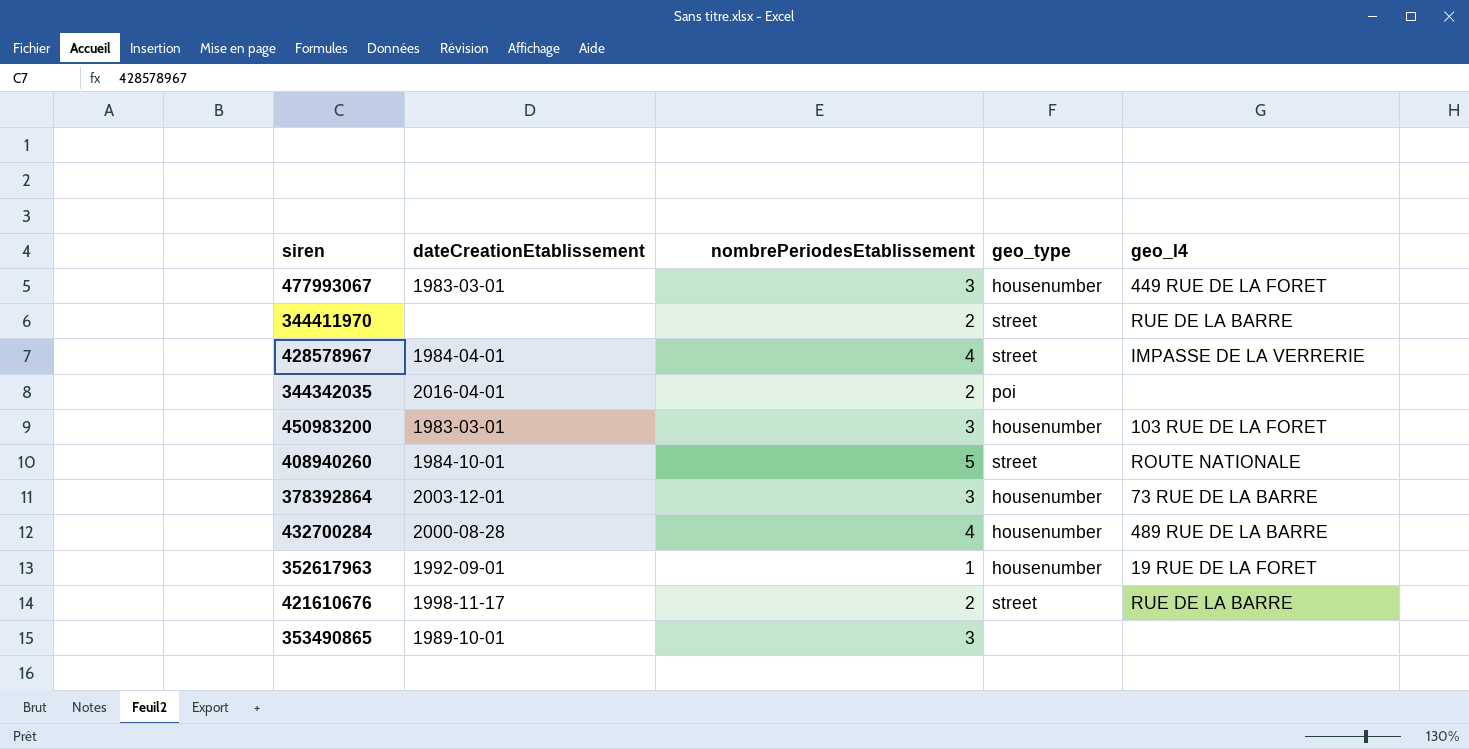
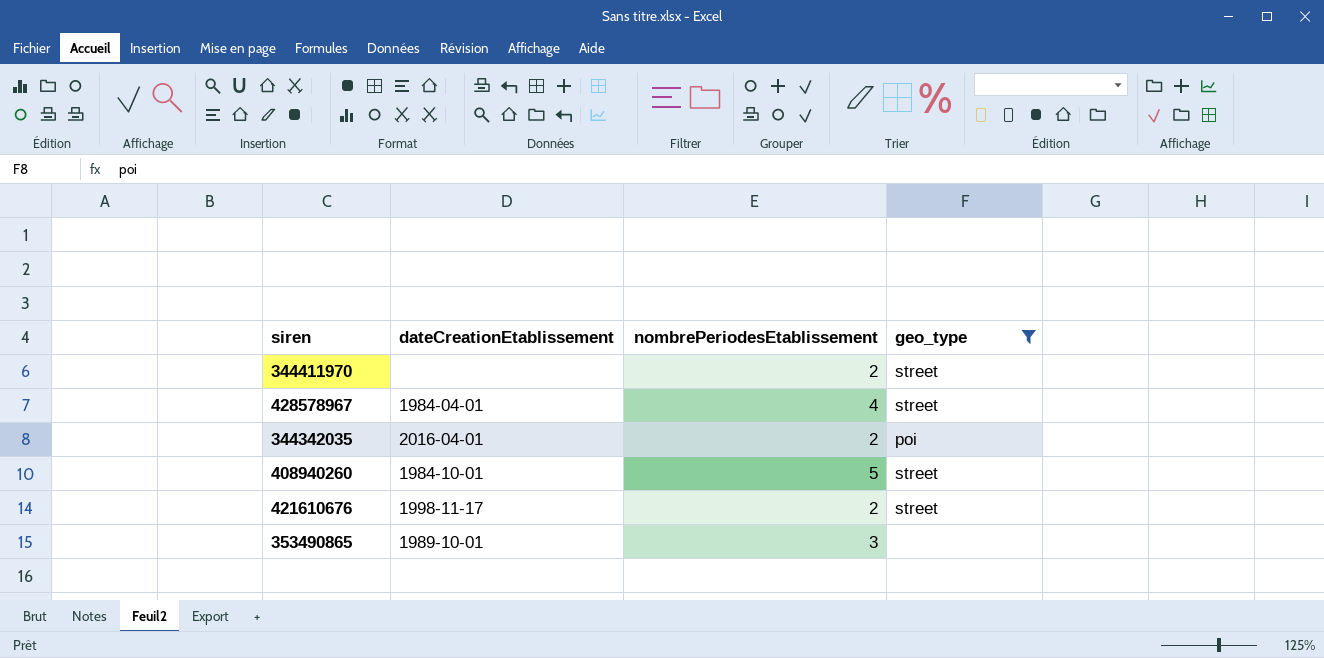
filter: none -> geo_type != housenumber
column geo_l4 | position: 5 -> none

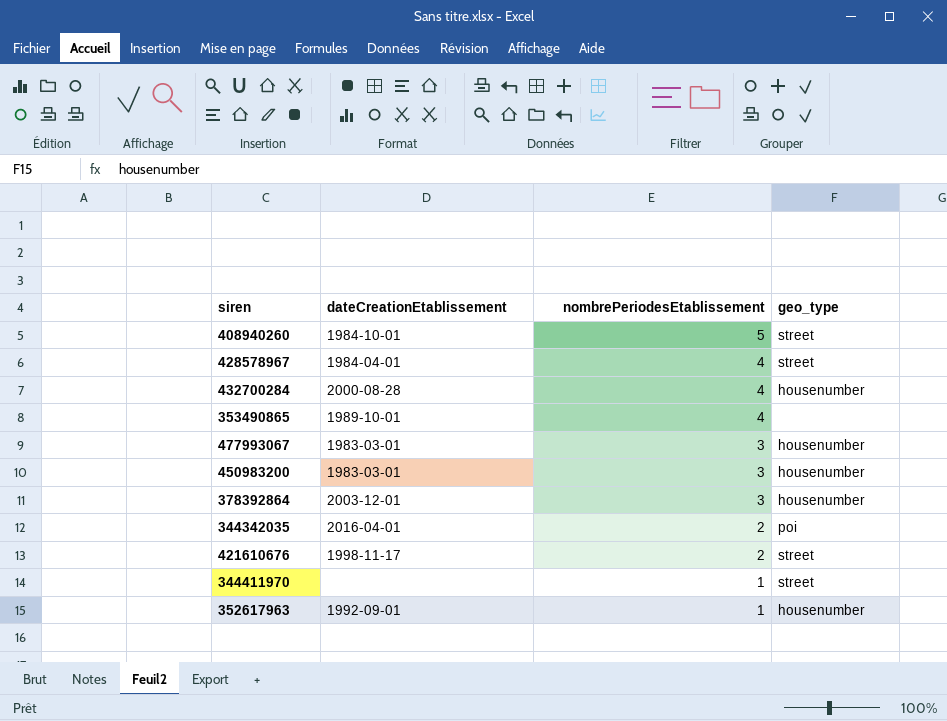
filter: geo_type != housenumber -> none
row order: none -> nombrePeriodesEtablissement descending
353490865 | nombrePeriodesEtablissement: 3 -> 4
344411970 | nombrePeriodesEtablissement: 2 -> 1

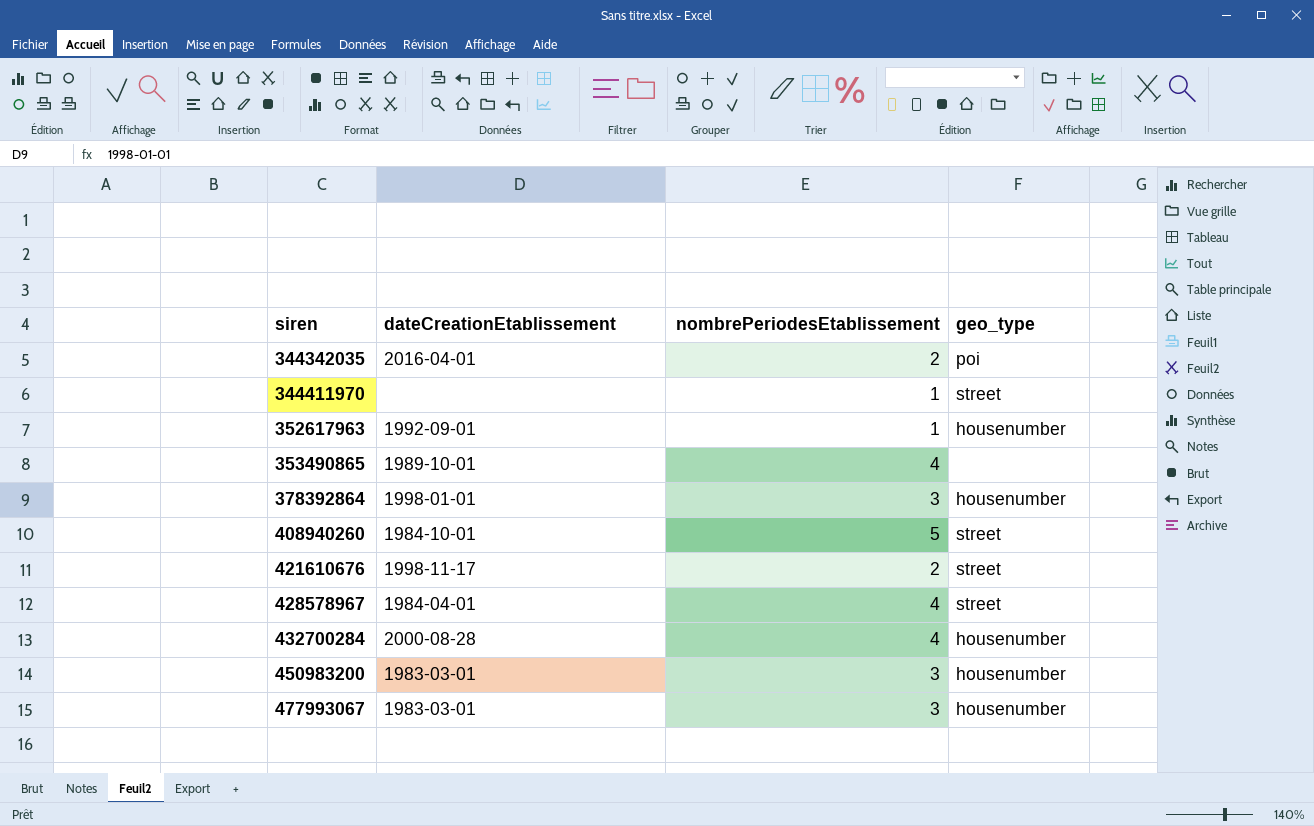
row order: nombrePeriodesEtablissement descending -> siren ascending
378392864 | dateCreationEtablissement: 2003-12-01 -> 1998-01-01

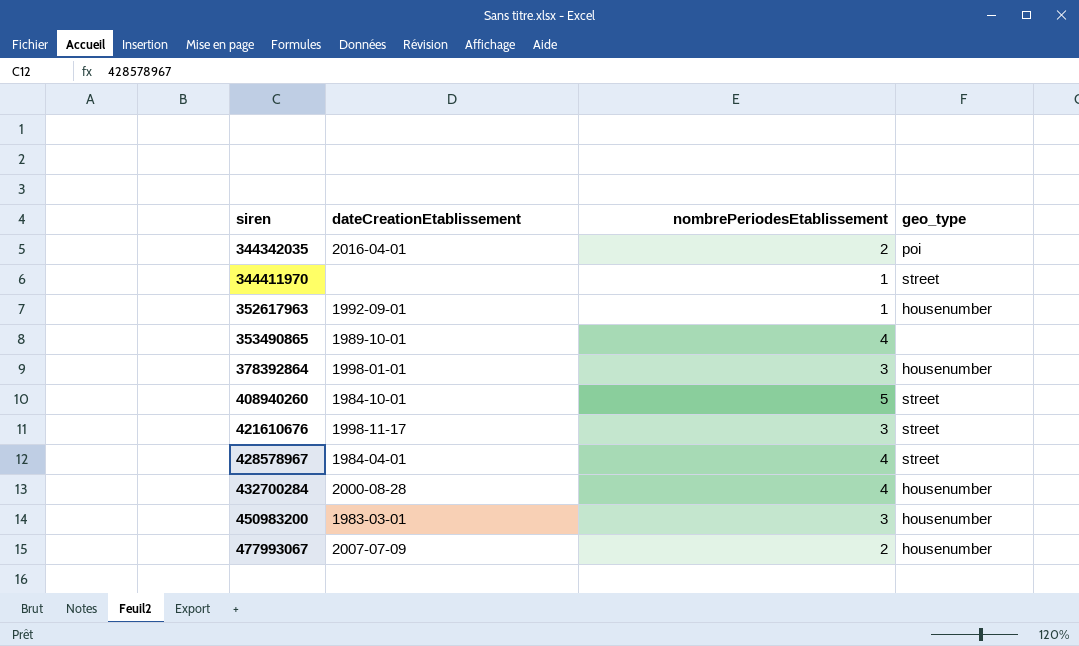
421610676 | nombrePeriodesEtablissement: 2 -> 3
477993067 | dateCreationEtablissement: 1983-03-01 -> 2007-07-09
477993067 | nombrePeriodesEtablissement: 3 -> 2

